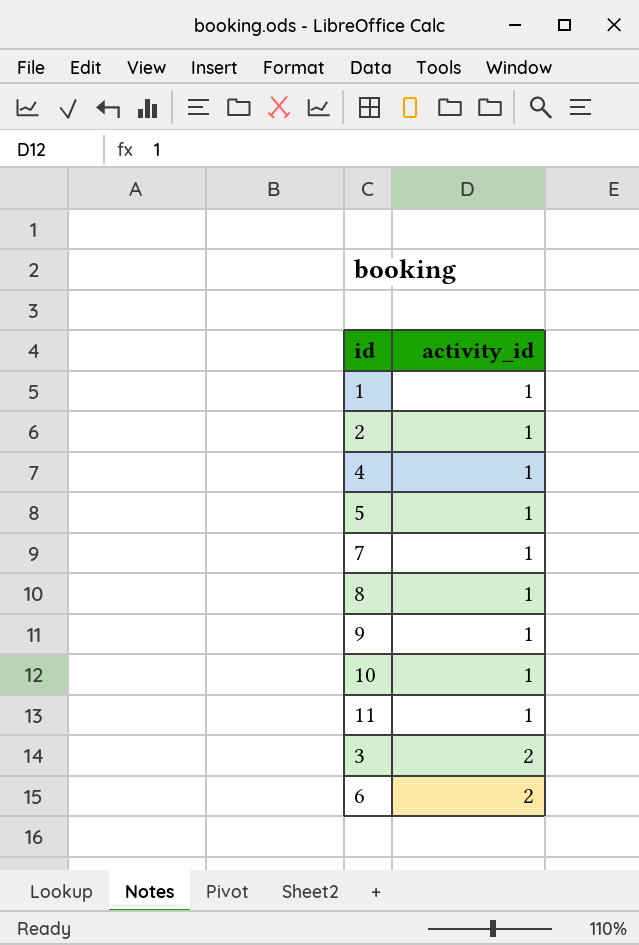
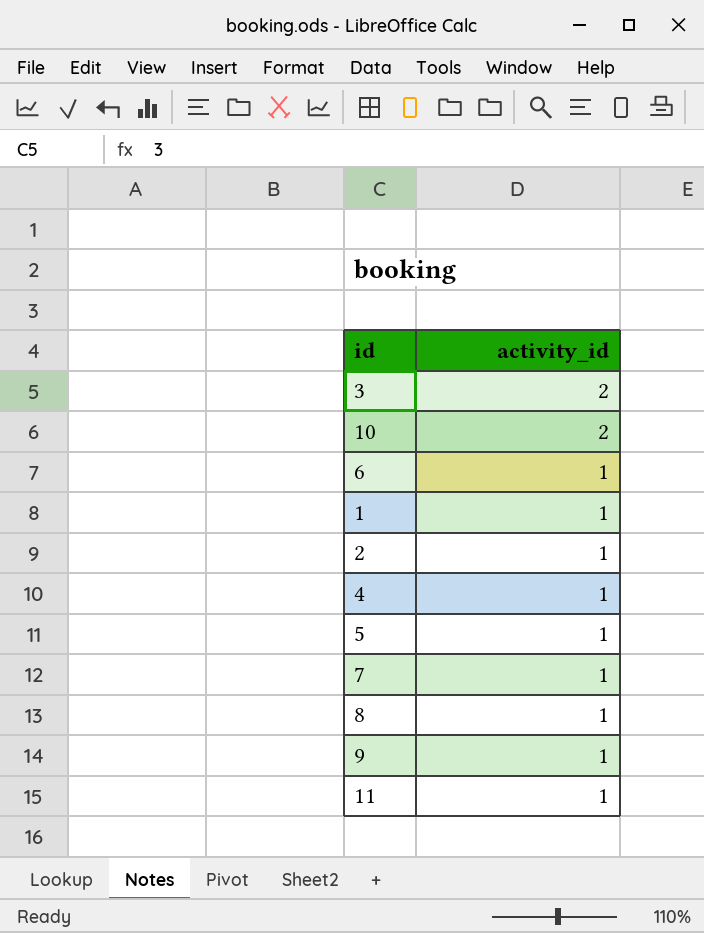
row order: activity_id ascending -> activity_id descending
10 | activity_id: 1 -> 2
6 | activity_id: 2 -> 1

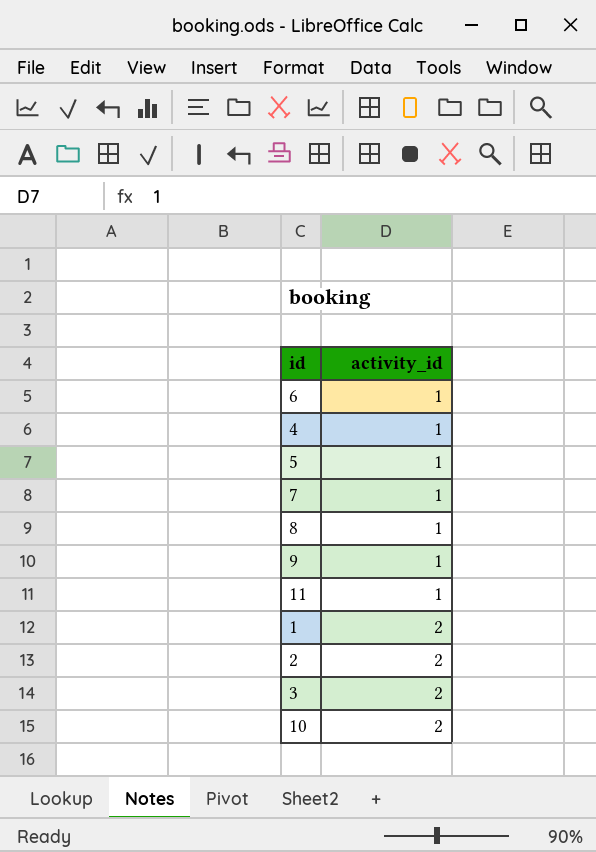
row order: activity_id descending -> activity_id ascending
1 | activity_id: 1 -> 2
2 | activity_id: 1 -> 2

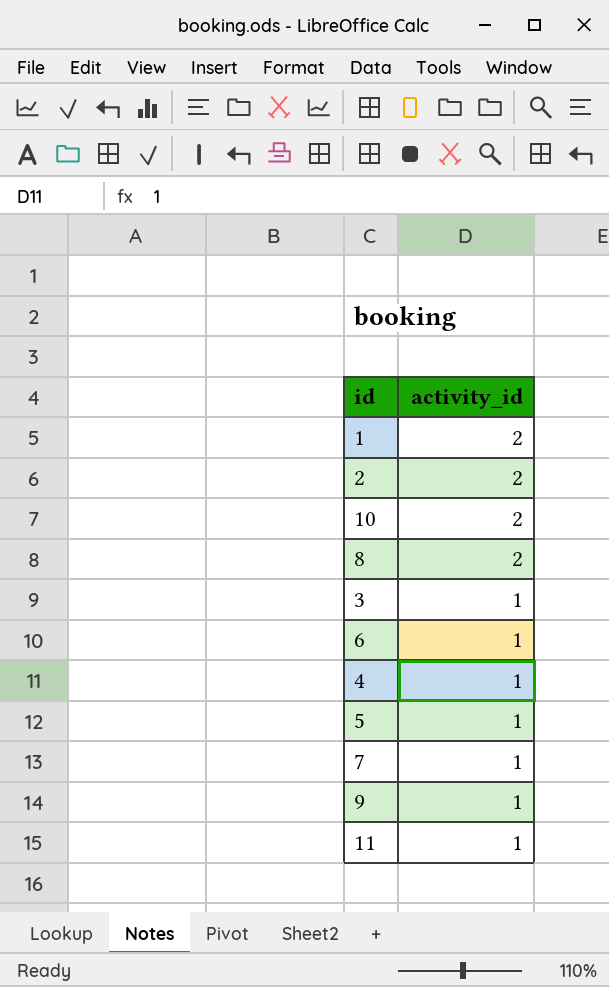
row order: activity_id ascending -> activity_id descending
8 | activity_id: 1 -> 2
3 | activity_id: 2 -> 1

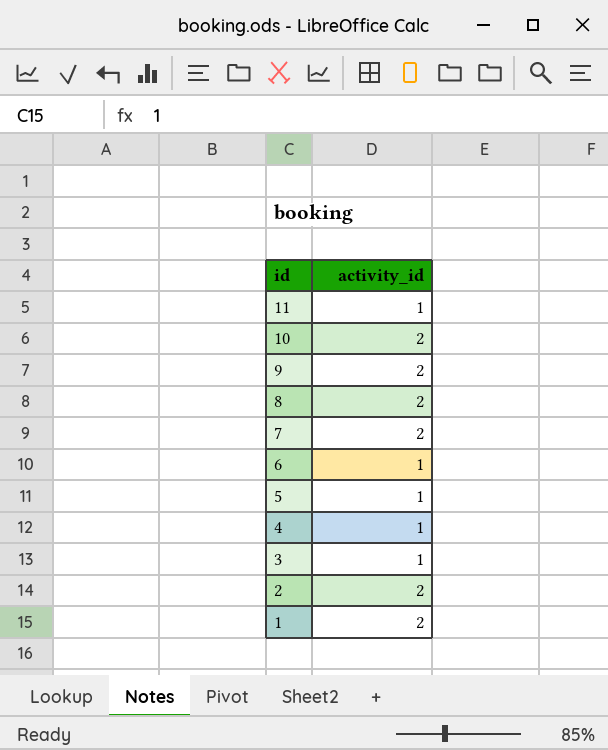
row order: activity_id descending -> id descending
9 | activity_id: 1 -> 2
7 | activity_id: 1 -> 2

